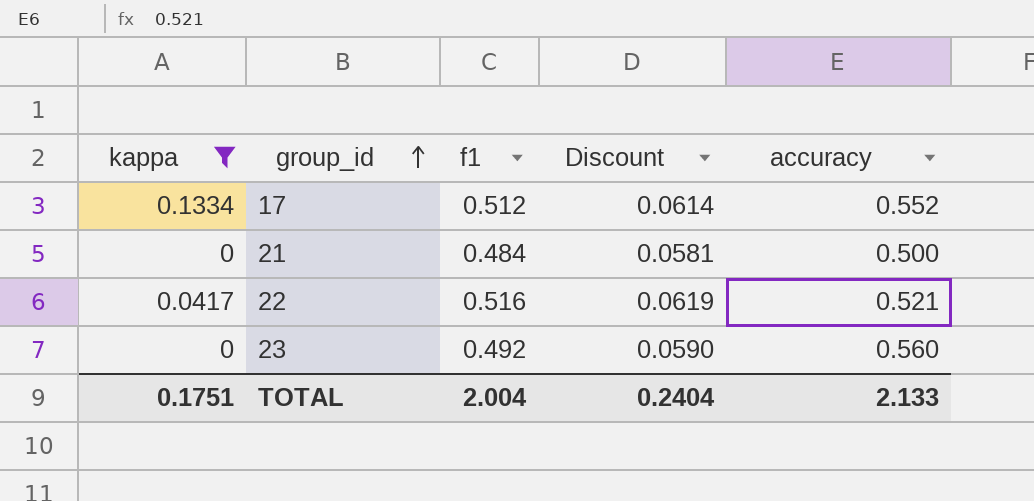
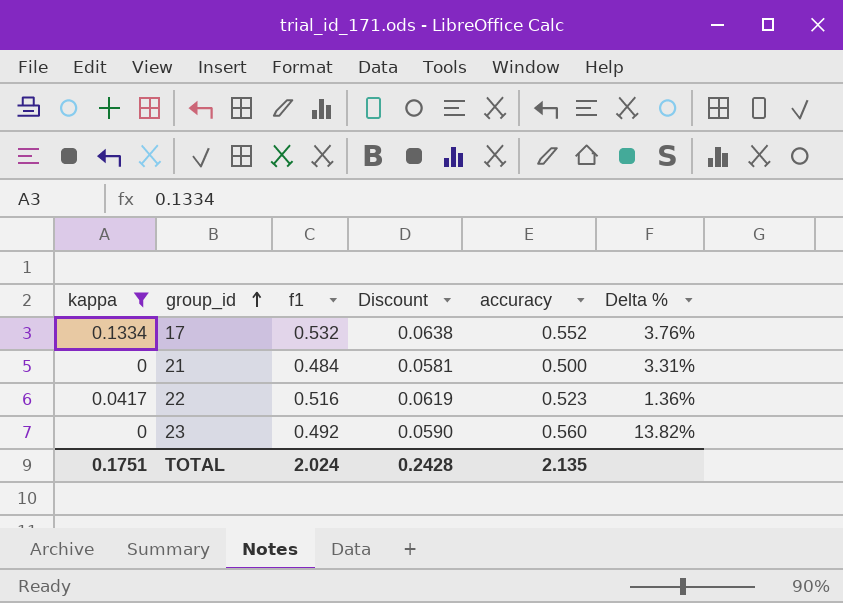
column Delta % | formula: none -> ([accuracy] - [f1]) / [f1]
17 | f1: 0.512 -> 0.532
17 | Discount: 0.0614 -> 0.0638
22 | accuracy: 0.521 -> 0.523
TOTAL | f1: 2.004 -> 2.024
TOTAL | Discount: 0.2404 -> 0.2428
TOTAL | accuracy: 2.133 -> 2.135

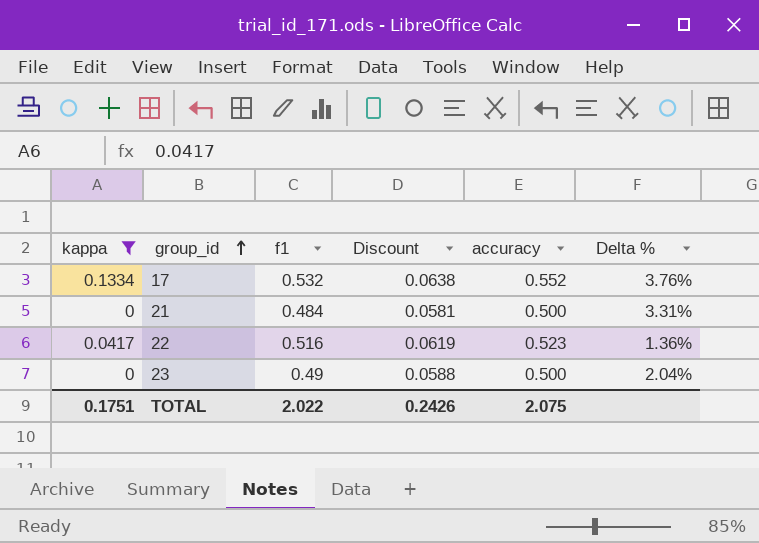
23 | f1: 0.492 -> 0.49
23 | Discount: 0.0590 -> 0.0588
23 | accuracy: 0.560 -> 0.500
23 | Delta %: 13.82% -> 2.04%
TOTAL | f1: 2.024 -> 2.022
TOTAL | Discount: 0.2428 -> 0.2426
TOTAL | accuracy: 2.135 -> 2.075

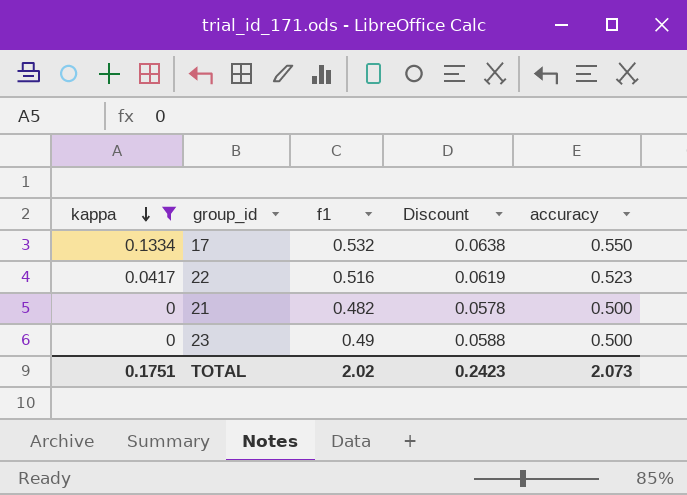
row order: group_id ascending -> kappa descending
column Delta % | formula: ([accuracy] - [f1]) / [f1] -> none
17 | accuracy: 0.552 -> 0.550
21 | f1: 0.484 -> 0.482
21 | Discount: 0.0581 -> 0.0578
TOTAL | f1: 2.022 -> 2.02
TOTAL | Discount: 0.2426 -> 0.2423
TOTAL | accuracy: 2.075 -> 2.073

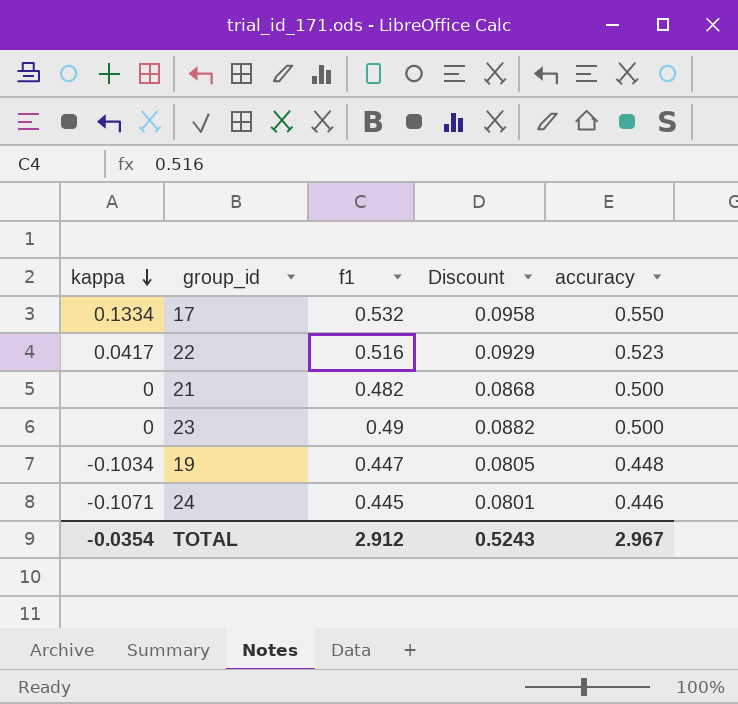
filter: kappa >= 0 -> none
column Discount | formula: [f1] * 0.12 -> [f1] * 0.18
TOTAL | kappa: 0.1751 -> -0.0354
TOTAL | f1: 2.02 -> 2.912
TOTAL | Discount: 0.2423 -> 0.5243
TOTAL | accuracy: 2.073 -> 2.967

